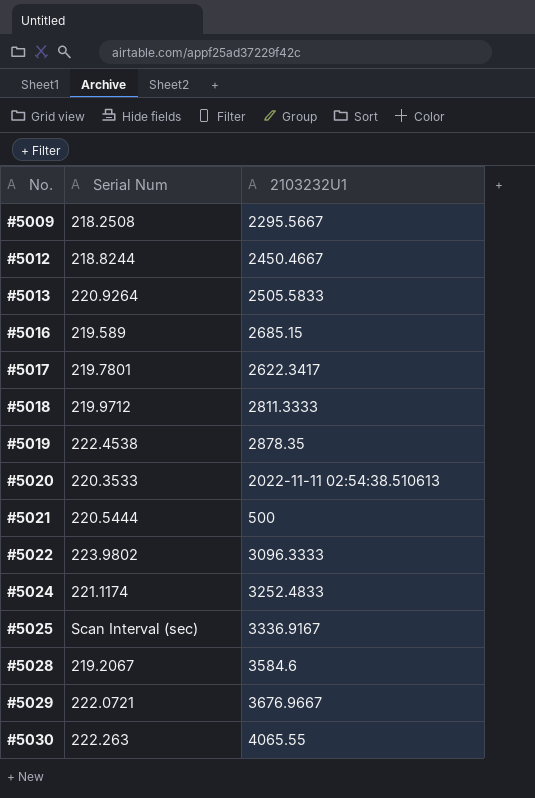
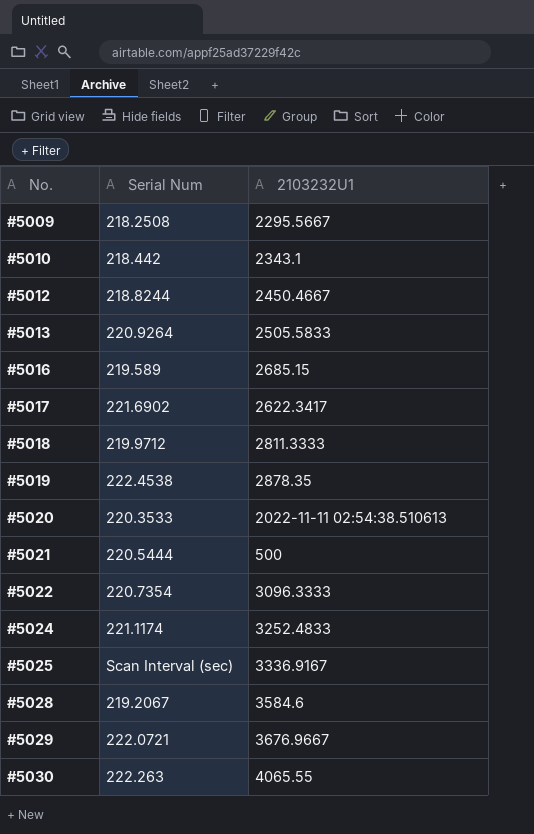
row #5010: none -> 218.442 | 2343.1
#5017 | Serial Num: 219.7801 -> 221.6902
#5022 | Serial Num: 223.9802 -> 220.7354

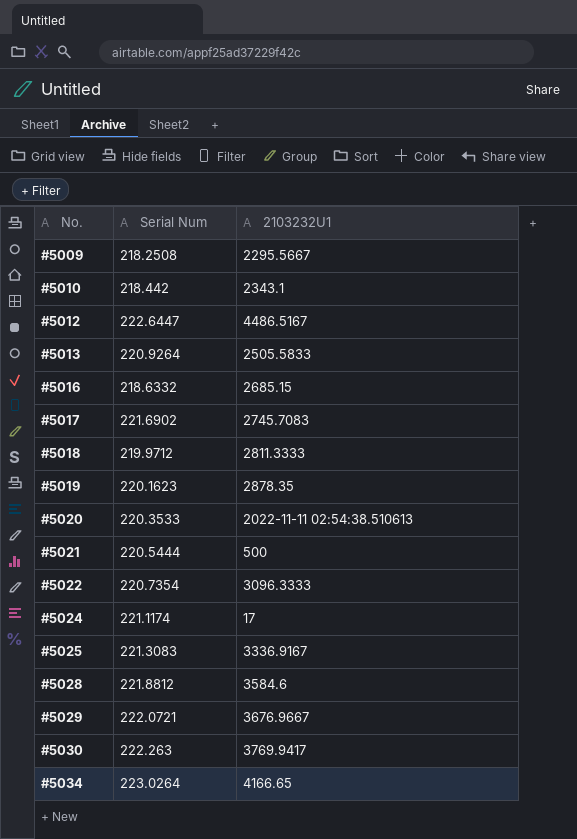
#5012 | Serial Num: 218.8244 -> 222.6447
#5012 | 2103232U1: 2450.4667 -> 4486.5167
#5016 | Serial Num: 219.589 -> 218.6332
#5017 | 2103232U1: 2622.3417 -> 2745.7083
#5019 | Serial Num: 222.4538 -> 220.1623
#5024 | 2103232U1: 3252.4833 -> 17
#5025 | Serial Num: Scan Interval (sec) -> 221.3083
#5028 | Serial Num: 219.2067 -> 221.8812
#5030 | 2103232U1: 4065.55 -> 3769.9417
row #5034: none -> 223.0264 | 4166.65

